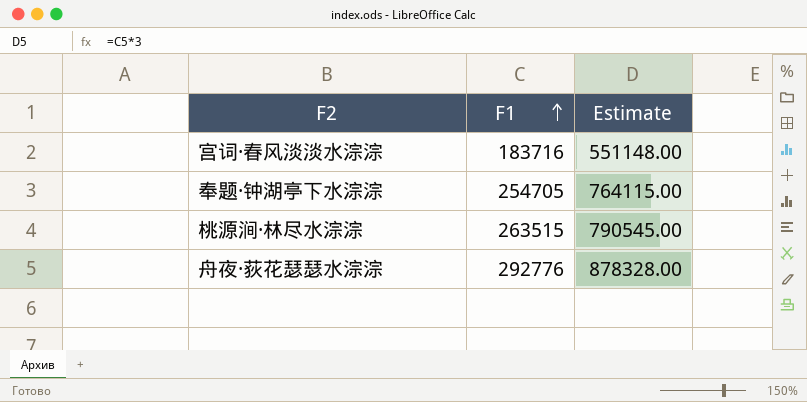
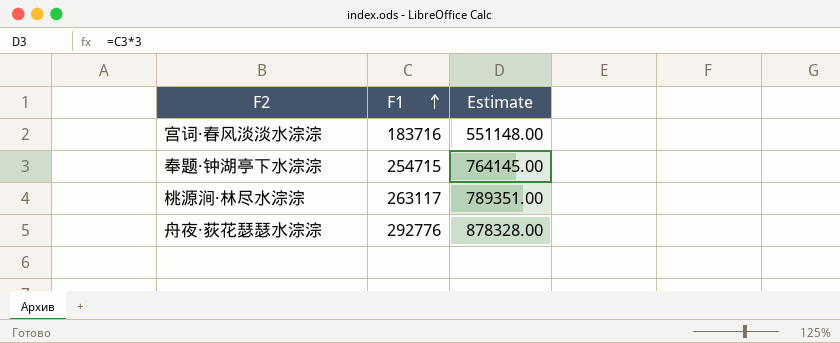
奉题·钟湖亭下水淙淙 | F1: 254705 -> 254715
奉题·钟湖亭下水淙淙 | Estimate: 764115.00 -> 764145.00
桃源涧·林尽水淙淙 | F1: 263515 -> 263117
桃源涧·林尽水淙淙 | Estimate: 790545.00 -> 789351.00

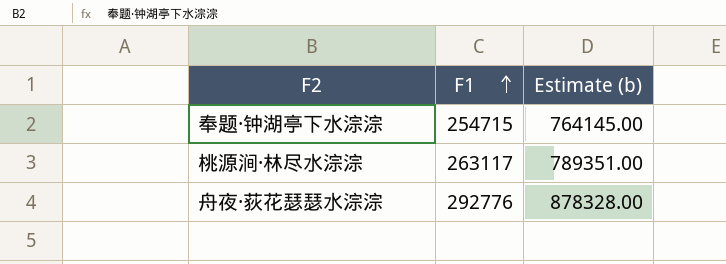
column name: Estimate -> Estimate (b)
row 宫词·春风淡淡水淙淙: 183716 | 551148.00 -> none

